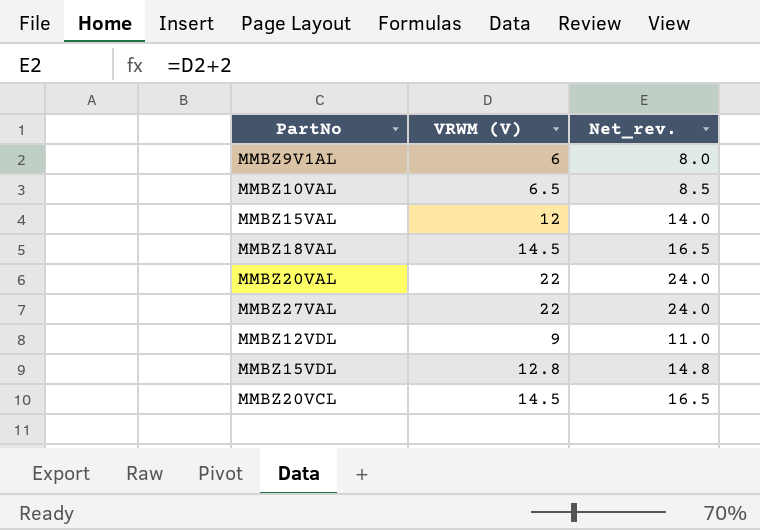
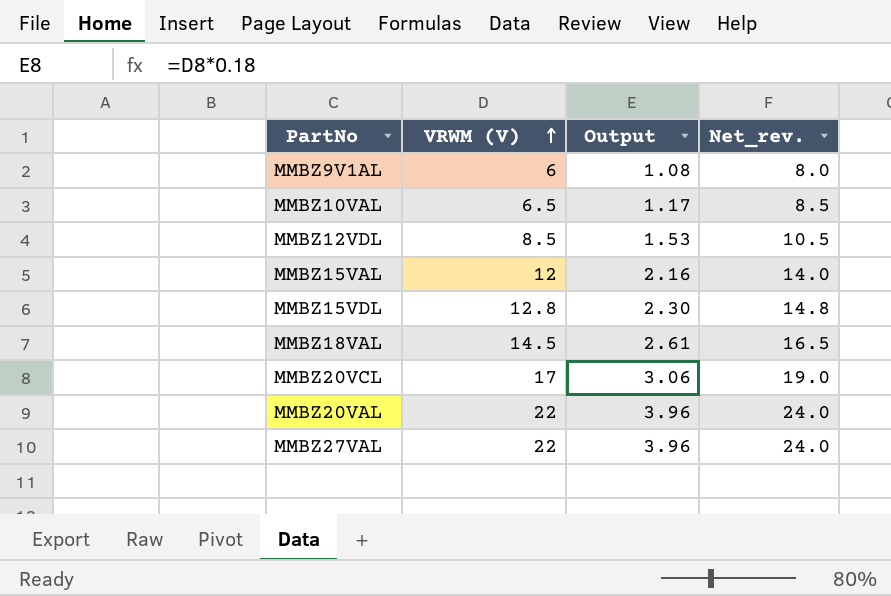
row order: none -> VRWM (V) ascending
column Output | formula: none -> [VRWM (V)] * 0.18
MMBZ12VDL | VRWM (V): 9 -> 8.5
MMBZ12VDL | Net_rev.: 11.0 -> 10.5
MMBZ20VCL | VRWM (V): 14.5 -> 17
MMBZ20VCL | Net_rev.: 16.5 -> 19.0

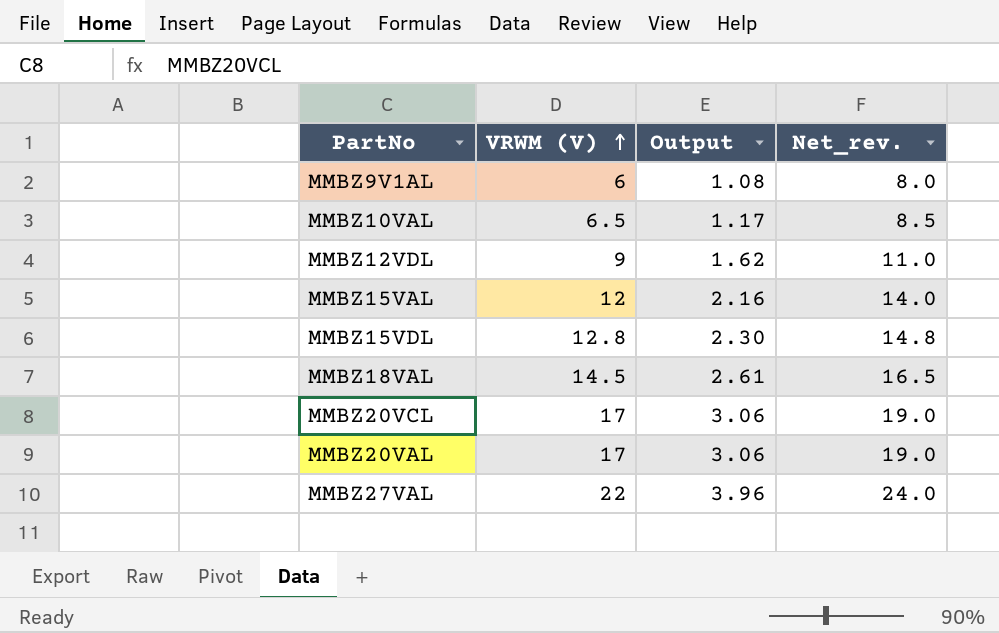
MMBZ12VDL | VRWM (V): 8.5 -> 9
MMBZ12VDL | Output: 1.53 -> 1.62
MMBZ12VDL | Net_rev.: 10.5 -> 11.0
MMBZ20VAL | VRWM (V): 22 -> 17
MMBZ20VAL | Output: 3.96 -> 3.06
MMBZ20VAL | Net_rev.: 24.0 -> 19.0

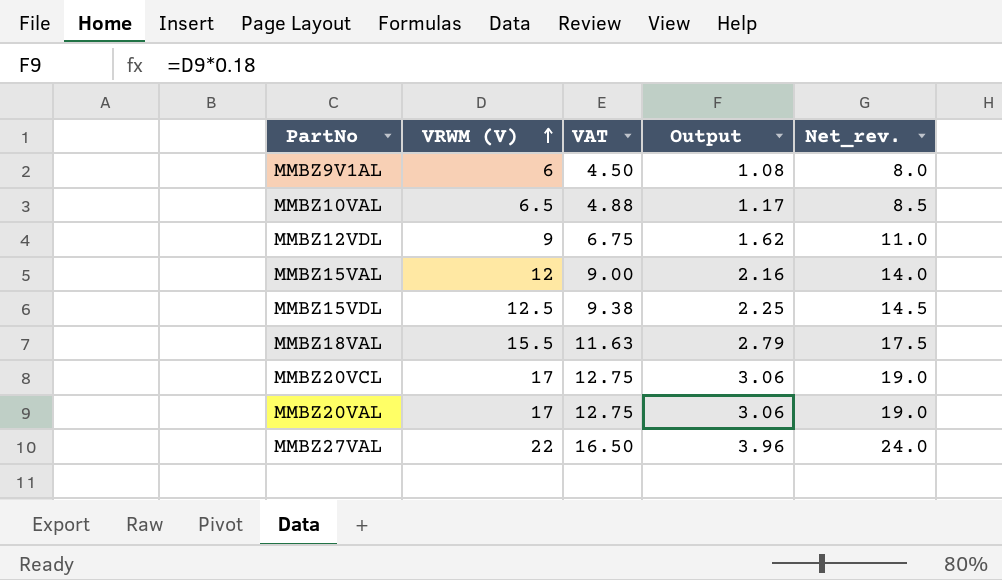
column VAT | formula: none -> [VRWM (V)] * 0.75
MMBZ15VDL | VRWM (V): 12.8 -> 12.5
MMBZ15VDL | Output: 2.30 -> 2.25
MMBZ15VDL | Net_rev.: 14.8 -> 14.5
MMBZ18VAL | VRWM (V): 14.5 -> 15.5
MMBZ18VAL | Output: 2.61 -> 2.79
MMBZ18VAL | Net_rev.: 16.5 -> 17.5

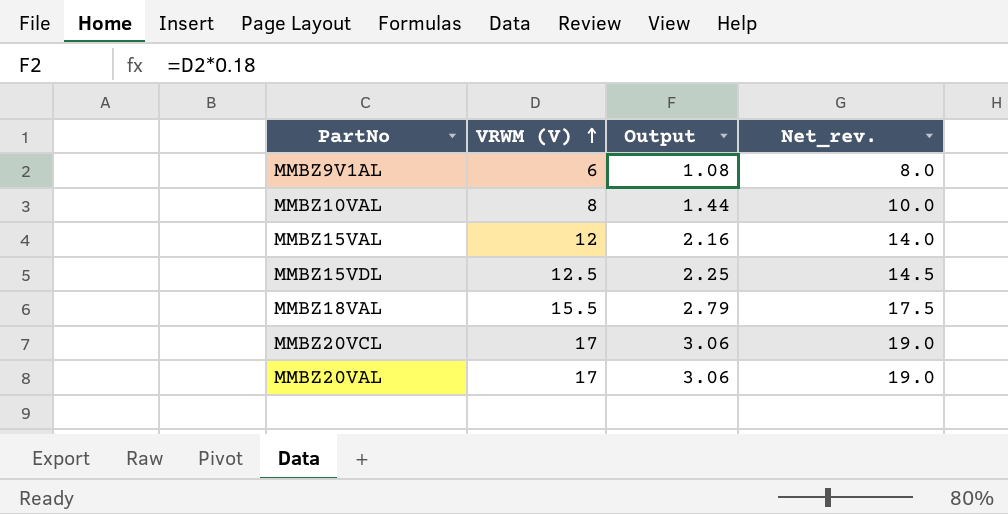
column VAT | formula: [VRWM (V)] * 0.75 -> none
row MMBZ12VDL: 9 | 6.75 | 1.62 | 11.0 -> none
row MMBZ27VAL: 22 | 16.50 | 3.96 | 24.0 -> none
MMBZ10VAL | VRWM (V): 6.5 -> 8
MMBZ10VAL | Output: 1.17 -> 1.44
MMBZ10VAL | Net_rev.: 8.5 -> 10.0

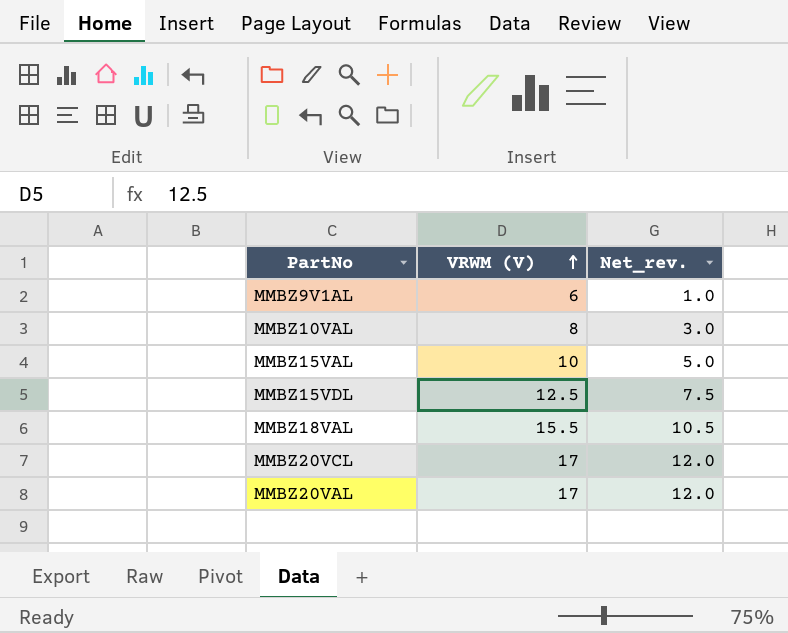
column Output | formula: [VRWM (V)] * 0.18 -> none
column Net_rev. | formula: [VRWM (V)] + 2 -> [VRWM (V)] - 5
MMBZ15VAL | VRWM (V): 12 -> 10

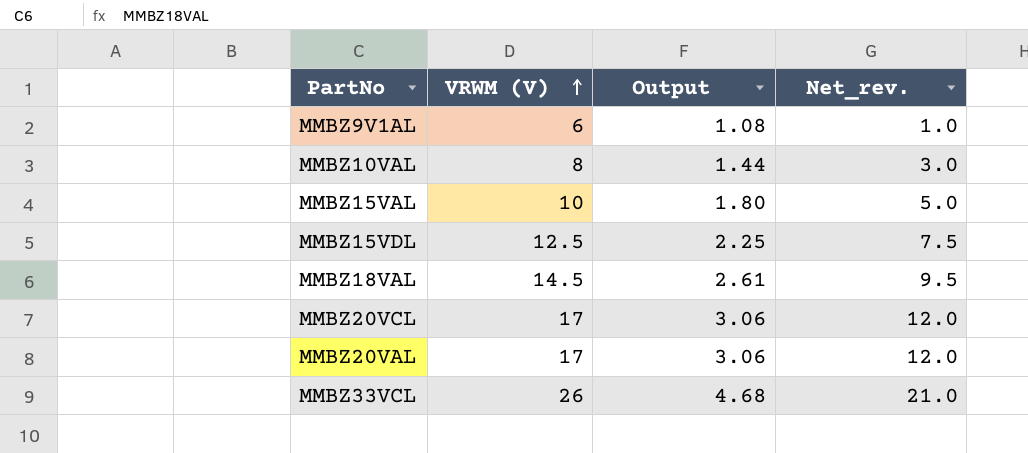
column Output | formula: none -> [VRWM (V)] * 0.18
MMBZ18VAL | VRWM (V): 15.5 -> 14.5
MMBZ18VAL | Net_rev.: 10.5 -> 9.5
row MMBZ33VCL: none -> 26 | 4.68 | 21.0

